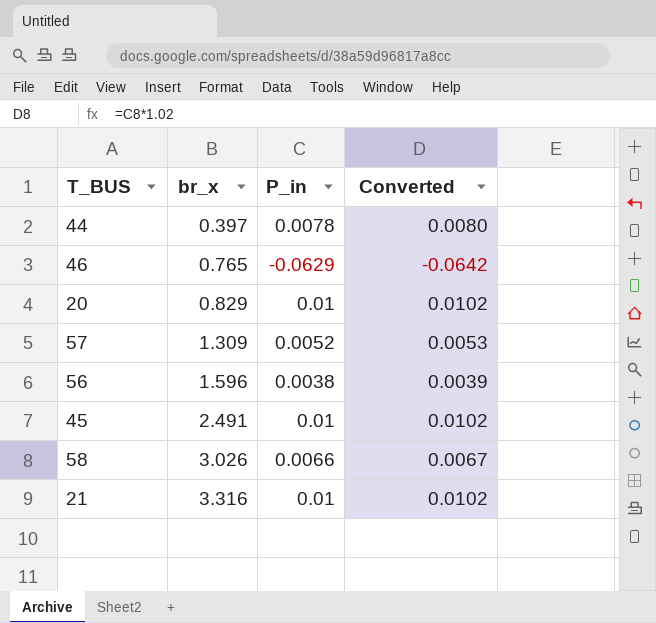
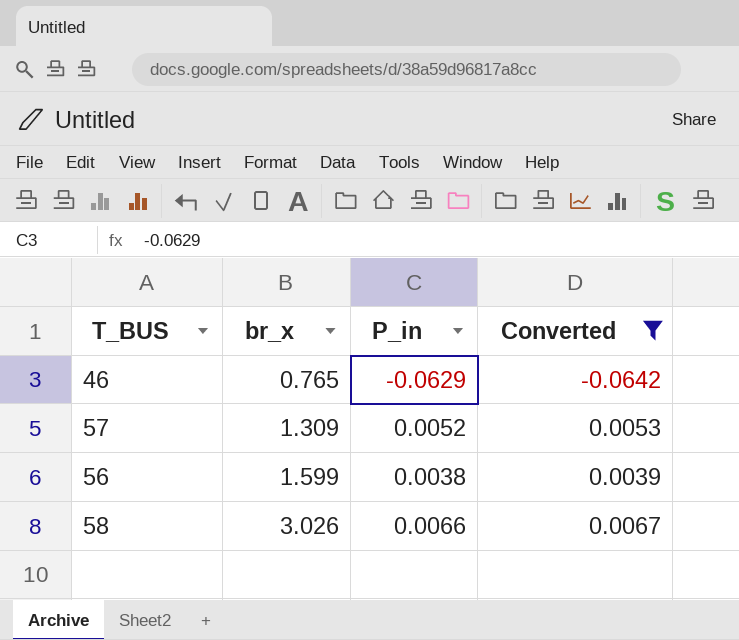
filter: none -> Converted <= 0.0067
56 | br_x: 1.596 -> 1.599

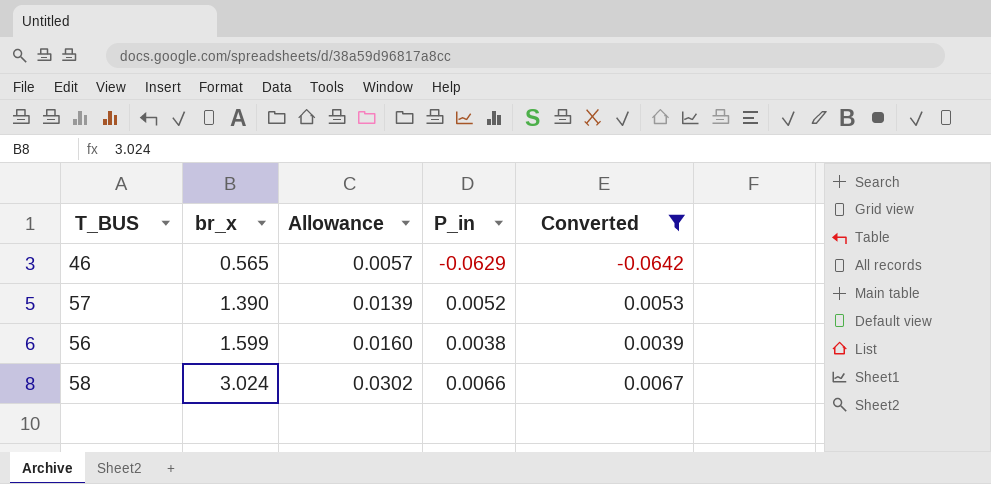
column Allowance | formula: none -> [br_x] * 0.01
46 | br_x: 0.765 -> 0.565
57 | br_x: 1.309 -> 1.390
58 | br_x: 3.026 -> 3.024

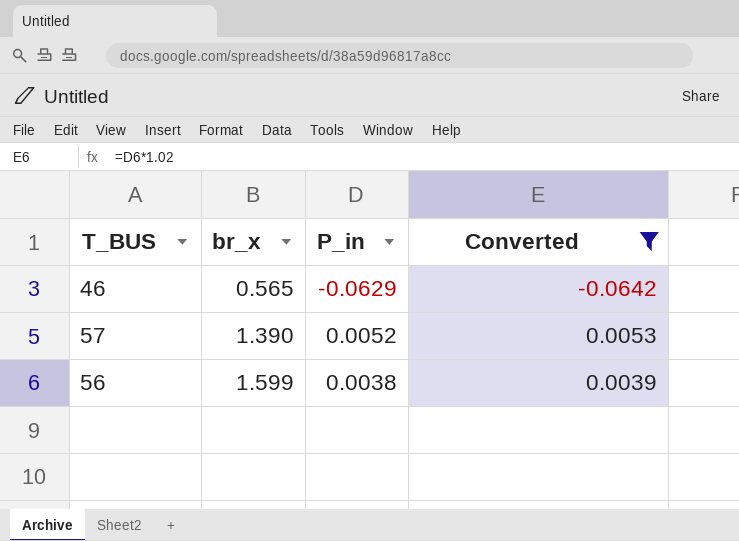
column Allowance | formula: [br_x] * 0.01 -> none
row 58: 3.024 | 0.0302 | 0.0066 | 0.0067 -> none

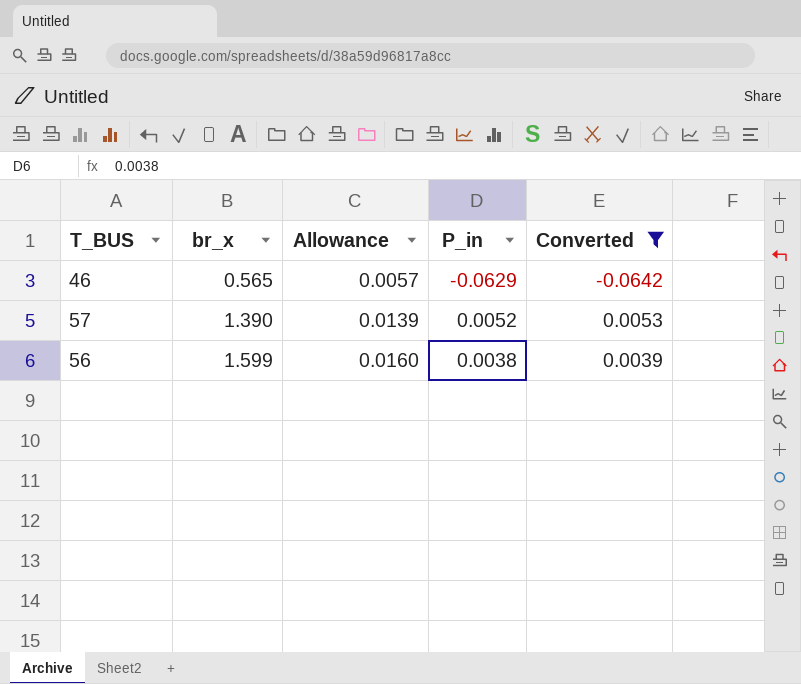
column Allowance | formula: none -> [br_x] * 0.01

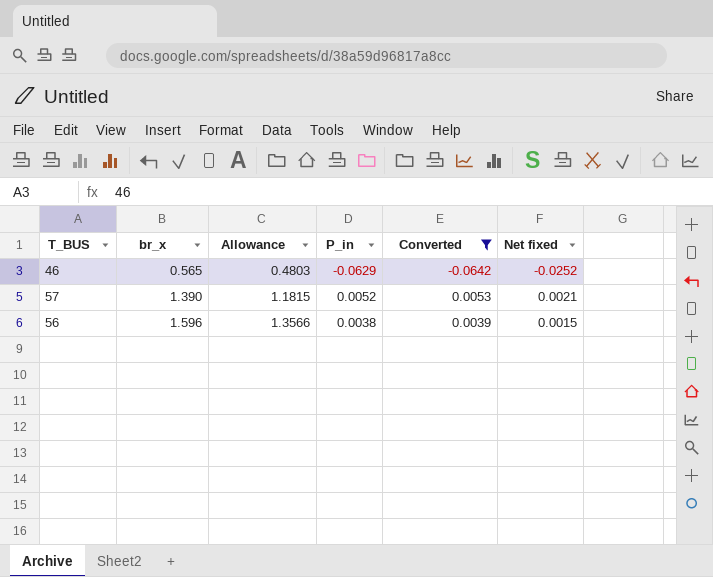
column Allowance | formula: [br_x] * 0.01 -> [br_x] * 0.85
column Net fixed | formula: none -> [P_in] * 0.4
56 | br_x: 1.599 -> 1.596

